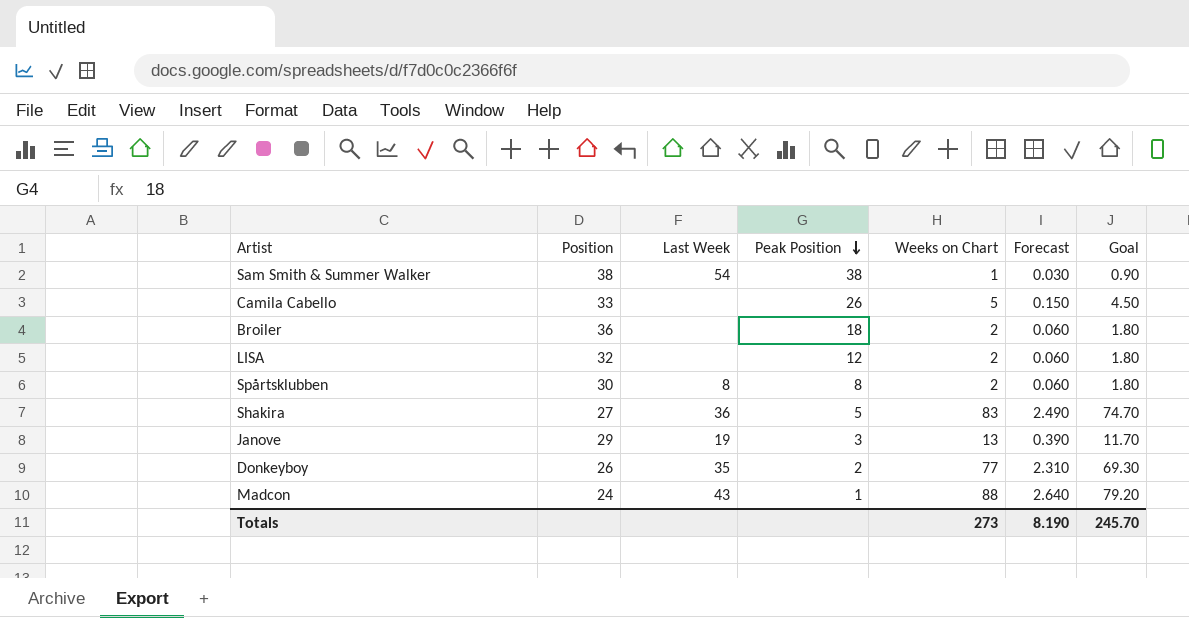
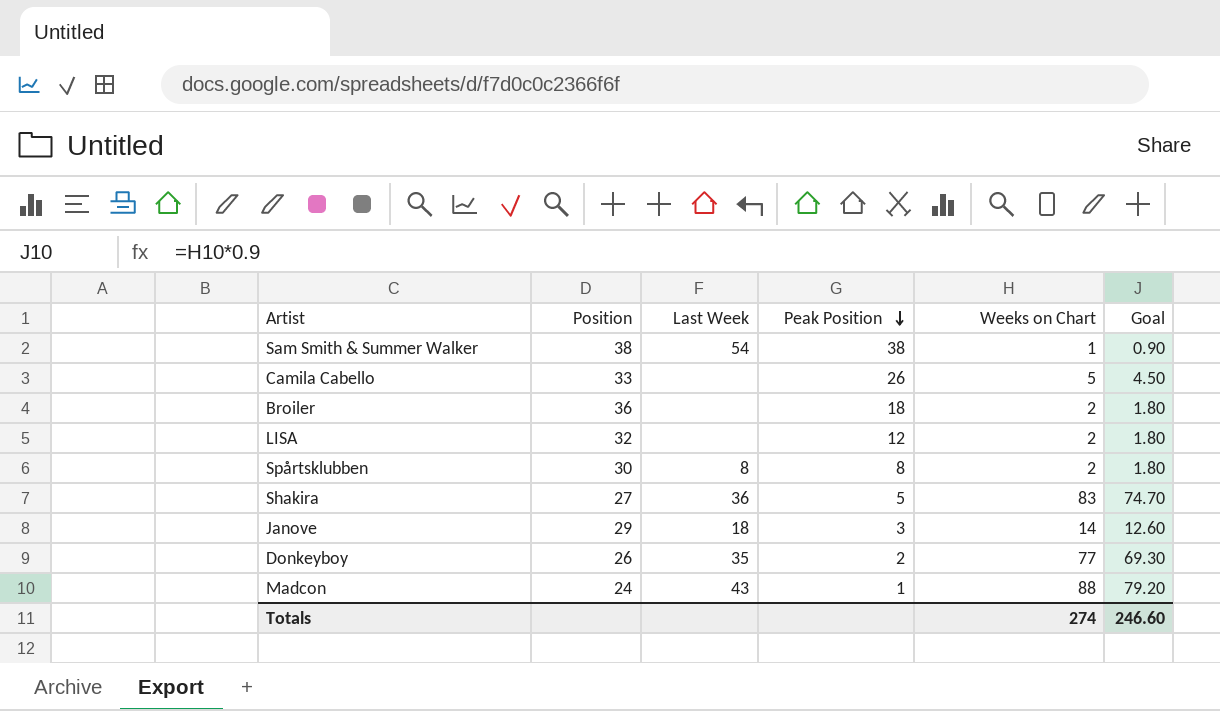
column Forecast | formula: [Weeks on Chart] * 0.03 -> none
Janove | Last Week: 19 -> 18
Janove | Weeks on Chart: 13 -> 14
Janove | Goal: 11.70 -> 12.60
Totals | Weeks on Chart: 273 -> 274
Totals | Goal: 245.70 -> 246.60

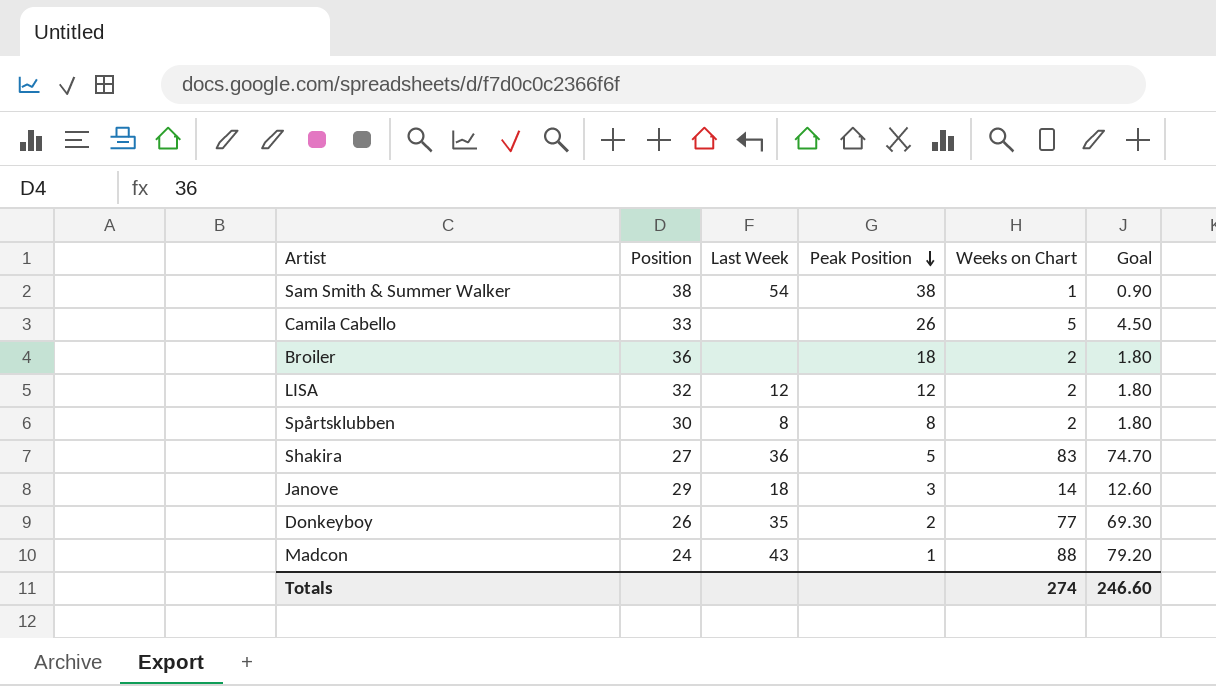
LISA | Last Week: none -> 12

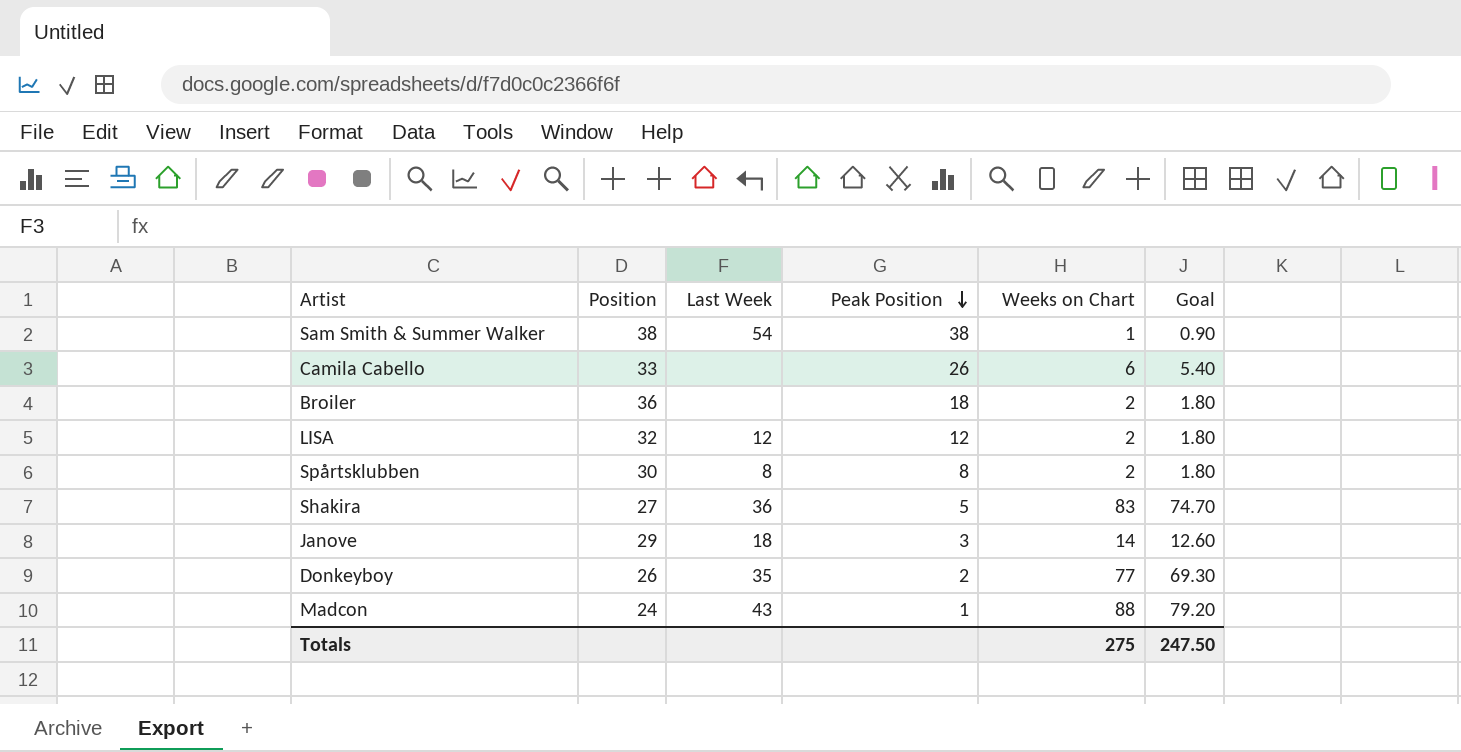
Camila Cabello | Weeks on Chart: 5 -> 6
Camila Cabello | Goal: 4.50 -> 5.40
Totals | Weeks on Chart: 274 -> 275
Totals | Goal: 246.60 -> 247.50

